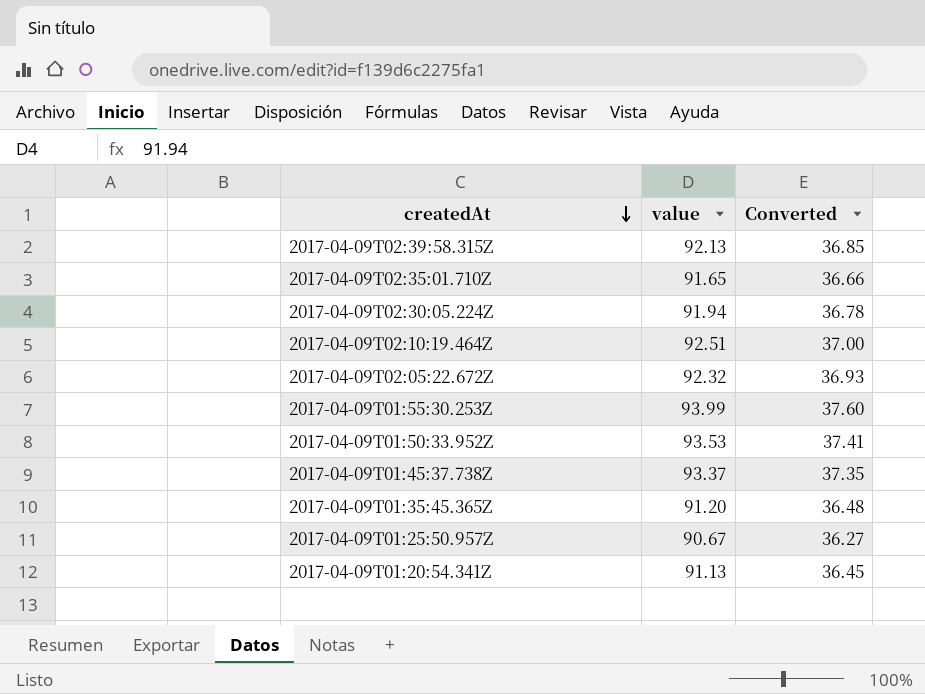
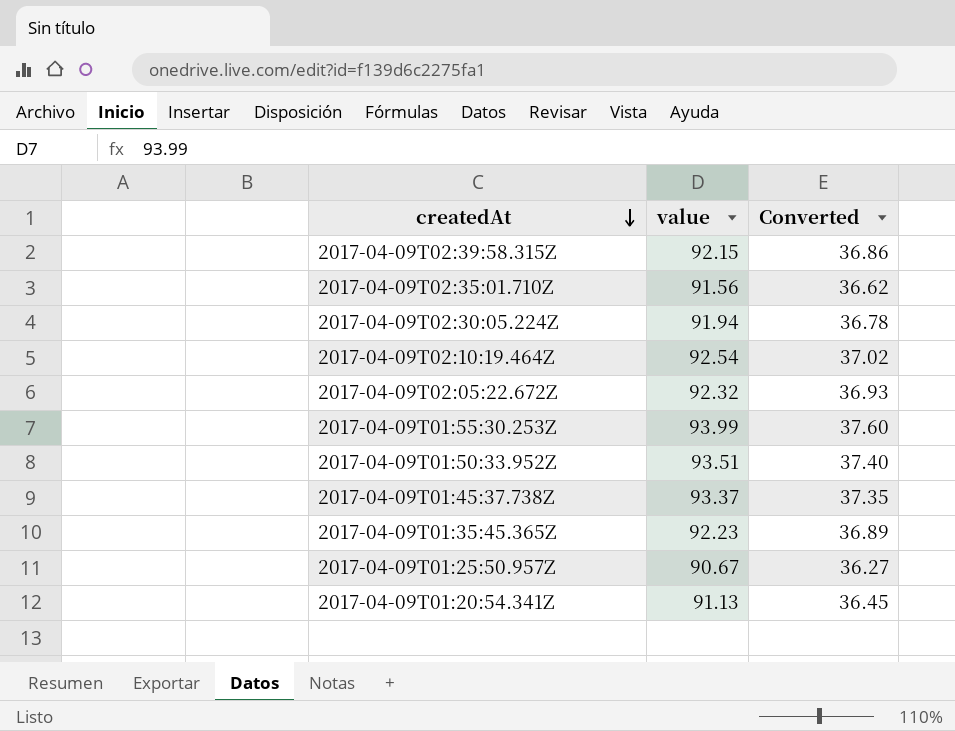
2017-04-09T02:39:58.315Z | value: 92.13 -> 92.15
2017-04-09T02:39:58.315Z | Converted: 36.85 -> 36.86
2017-04-09T02:35:01.710Z | value: 91.65 -> 91.56
2017-04-09T02:35:01.710Z | Converted: 36.66 -> 36.62
2017-04-09T02:10:19.464Z | value: 92.51 -> 92.54
2017-04-09T02:10:19.464Z | Converted: 37.00 -> 37.02
2017-04-09T01:50:33.952Z | value: 93.53 -> 93.51
2017-04-09T01:50:33.952Z | Converted: 37.41 -> 37.40
2017-04-09T01:35:45.365Z | value: 91.20 -> 92.23
2017-04-09T01:35:45.365Z | Converted: 36.48 -> 36.89

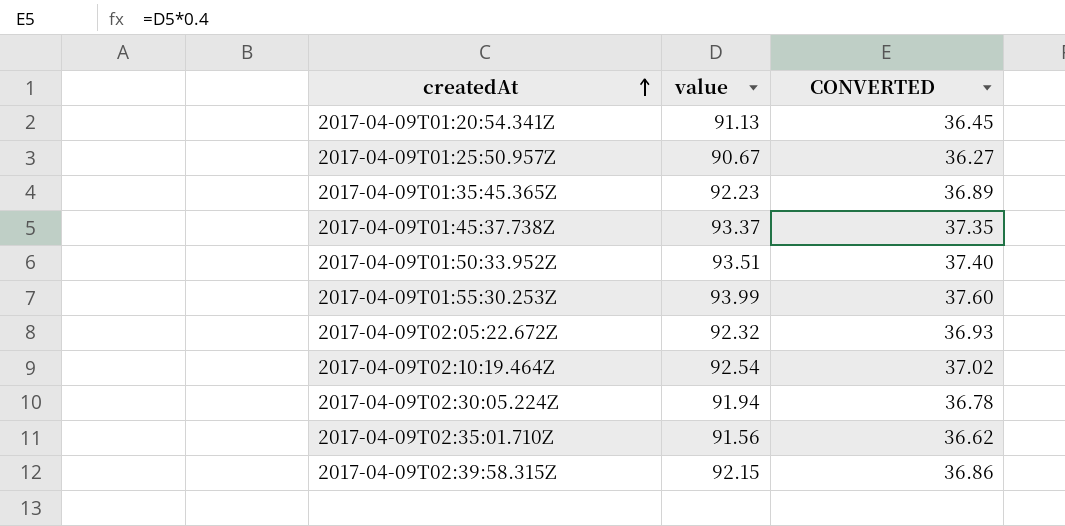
row order: createdAt descending -> createdAt ascending
column name: Converted -> CONVERTED

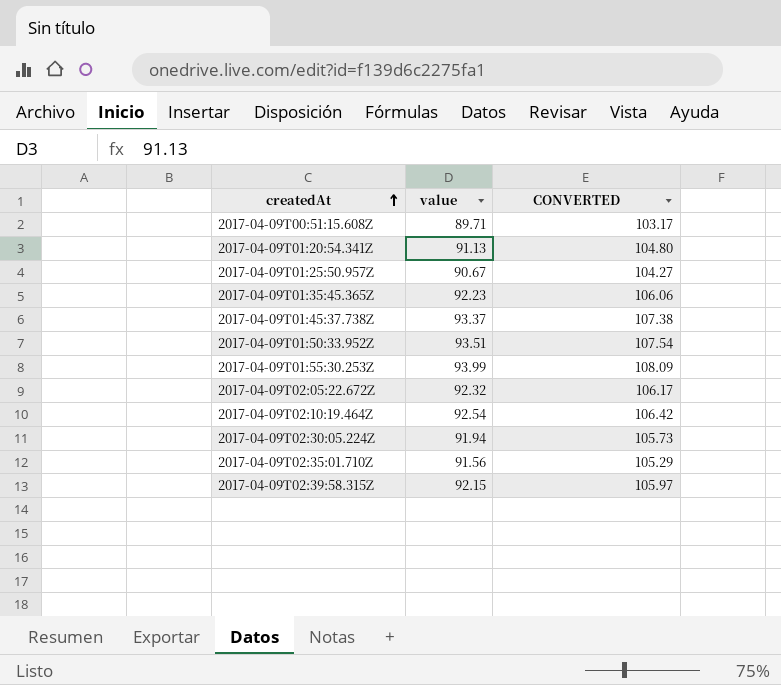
column CONVERTED | formula: [value] * 0.4 -> [value] * 1.15
row 2017-04-09T00:51:15.608Z: none -> 89.71 | 103.17

